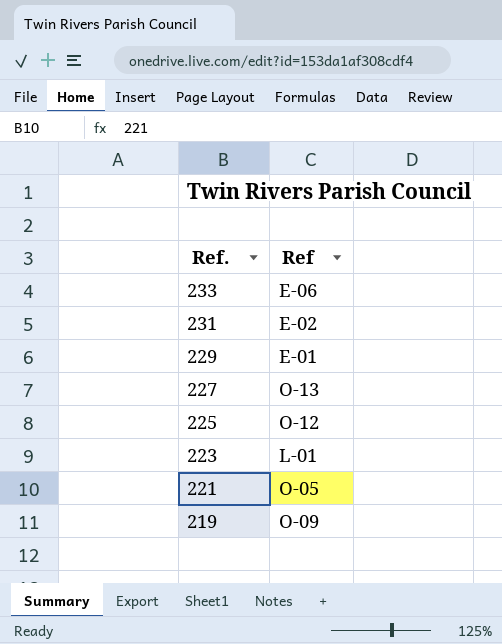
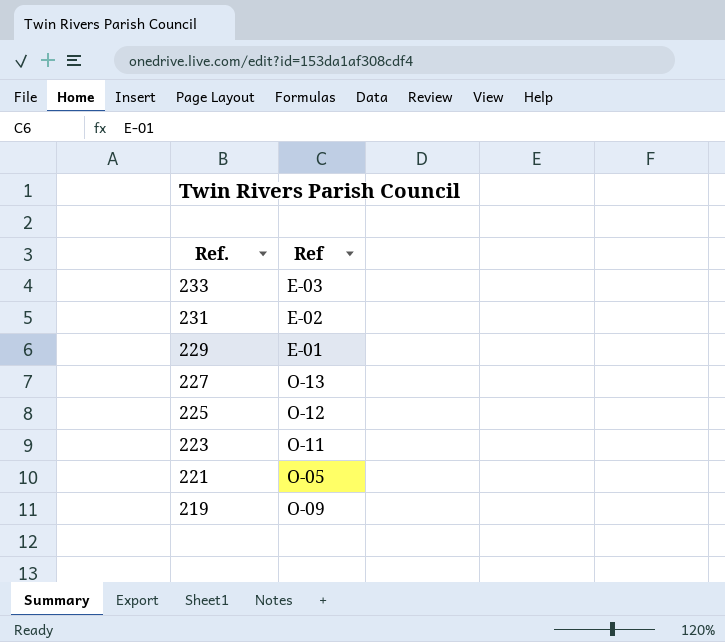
233 | Ref: E-06 -> E-03
223 | Ref: L-01 -> O-11

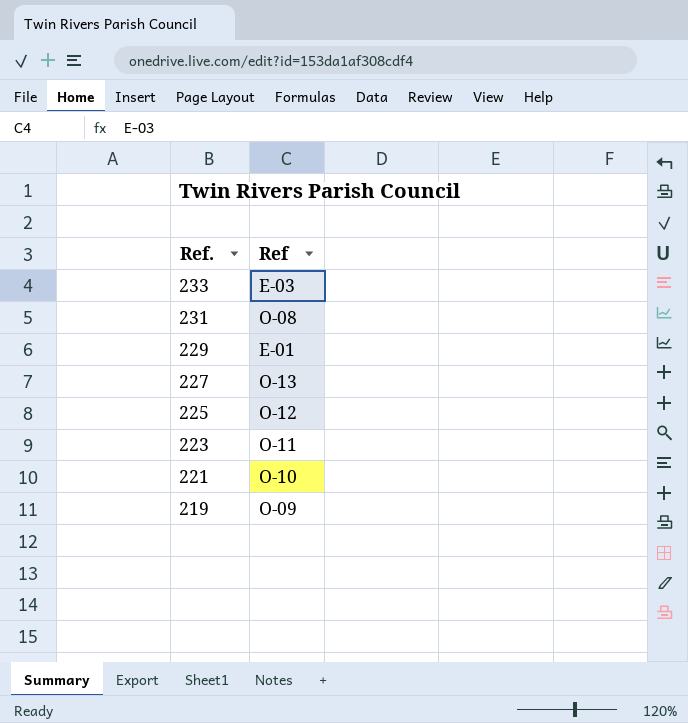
231 | Ref: E-02 -> O-08
221 | Ref: O-05 -> O-10

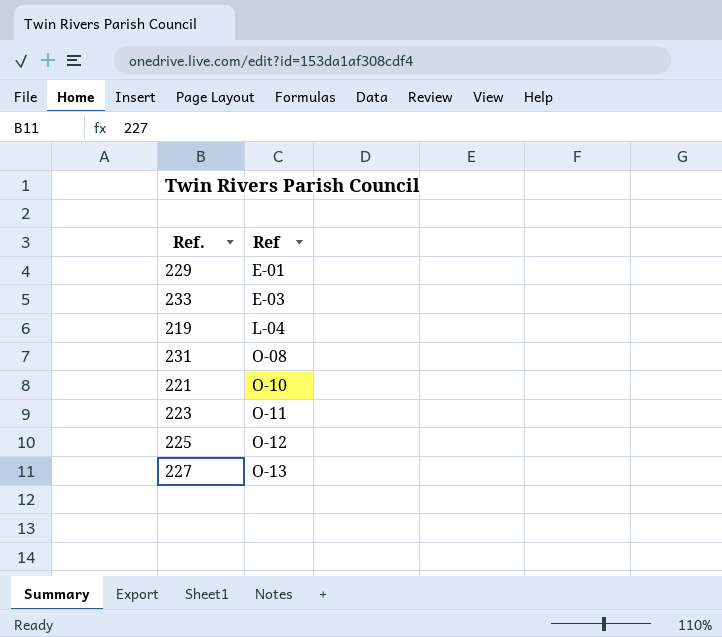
row order: Ref. descending -> Ref ascending
219 | Ref: O-09 -> L-04

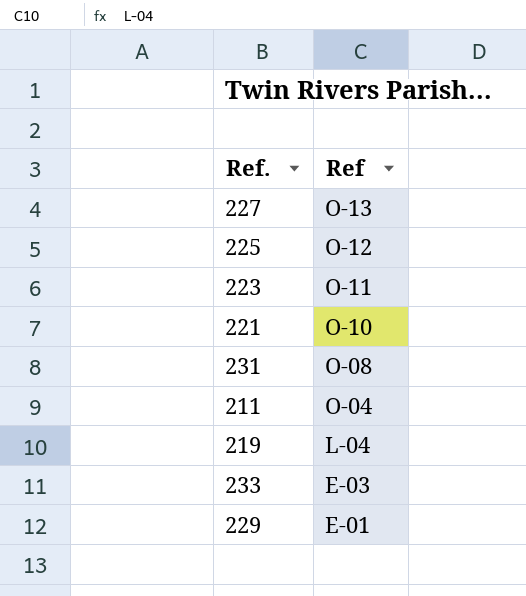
row order: Ref ascending -> Ref descending
row 211: none -> O-04

